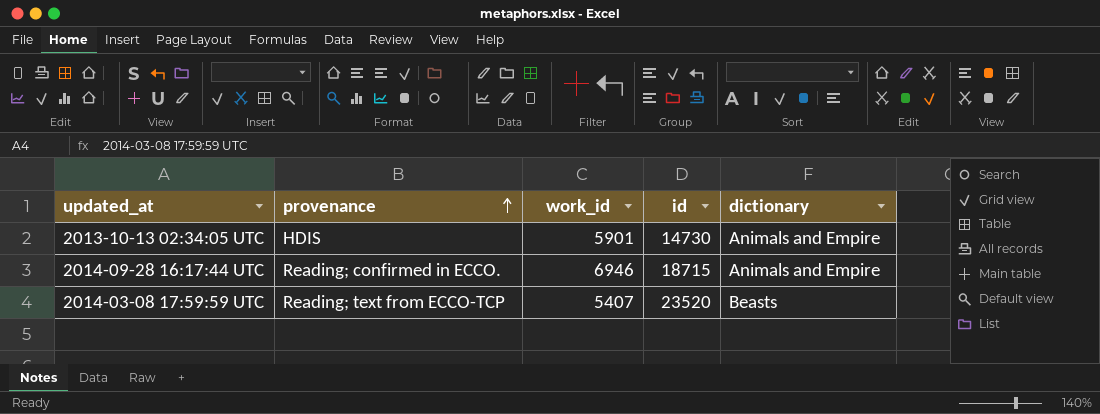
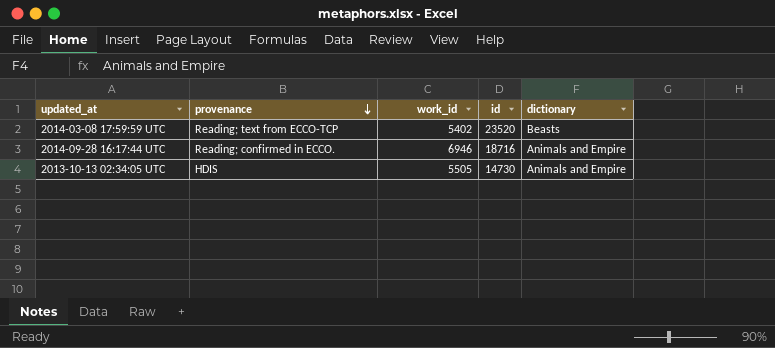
row order: provenance ascending -> provenance descending
2014-03-08 17:59:59 UTC | work_id: 5407 -> 5402
2014-09-28 16:17:44 UTC | id: 18715 -> 18716
2013-10-13 02:34:05 UTC | work_id: 5901 -> 5505

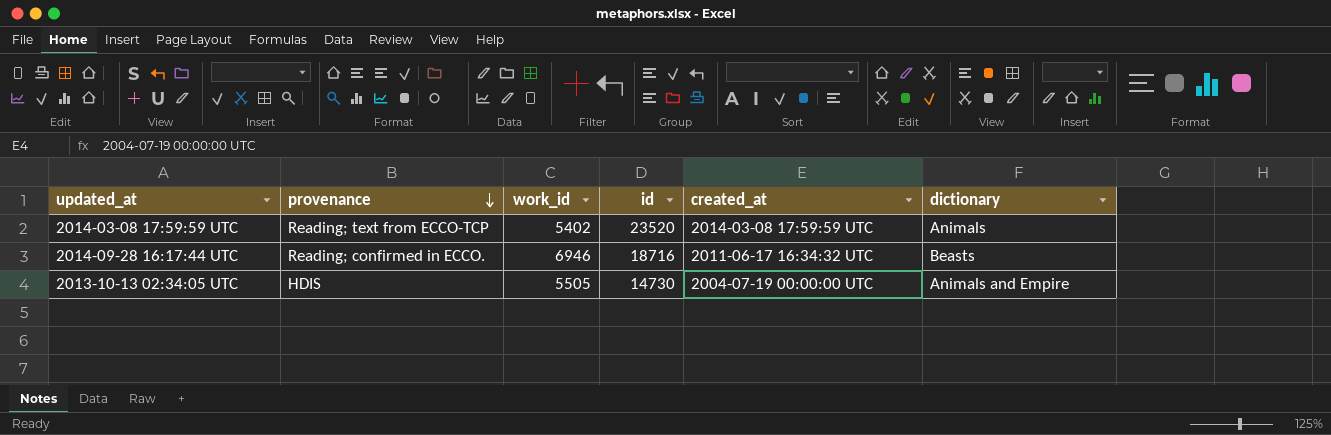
column created_at | position: none -> 5
2014-03-08 17:59:59 UTC | dictionary: Beasts -> Animals
2014-09-28 16:17:44 UTC | dictionary: Animals and Empire -> Beasts

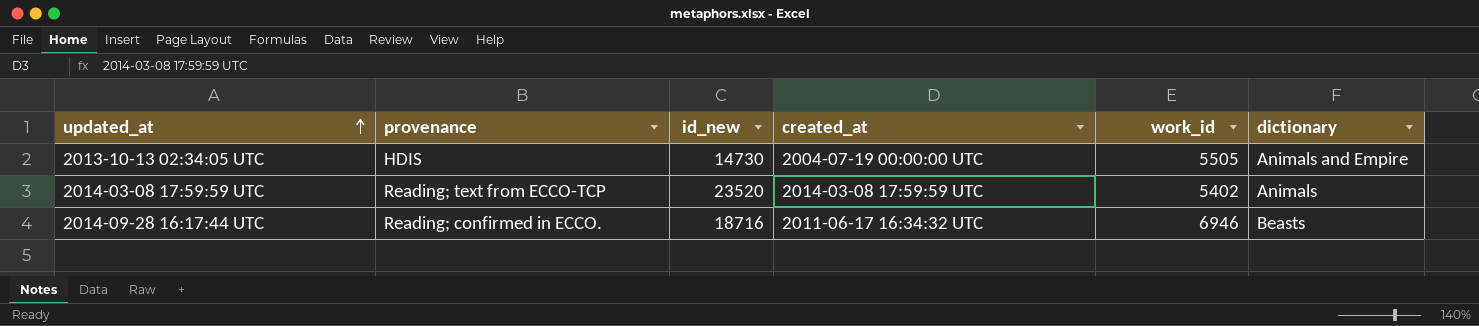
row order: provenance descending -> updated_at ascending
column name: id -> id_new
column work_id | position: 3 -> 5

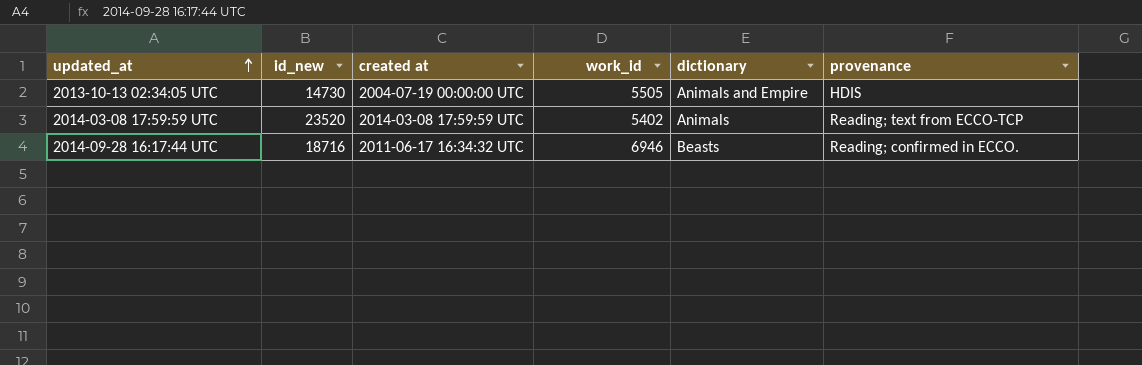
column name: created_at -> created at
column provenance | position: 2 -> 6

